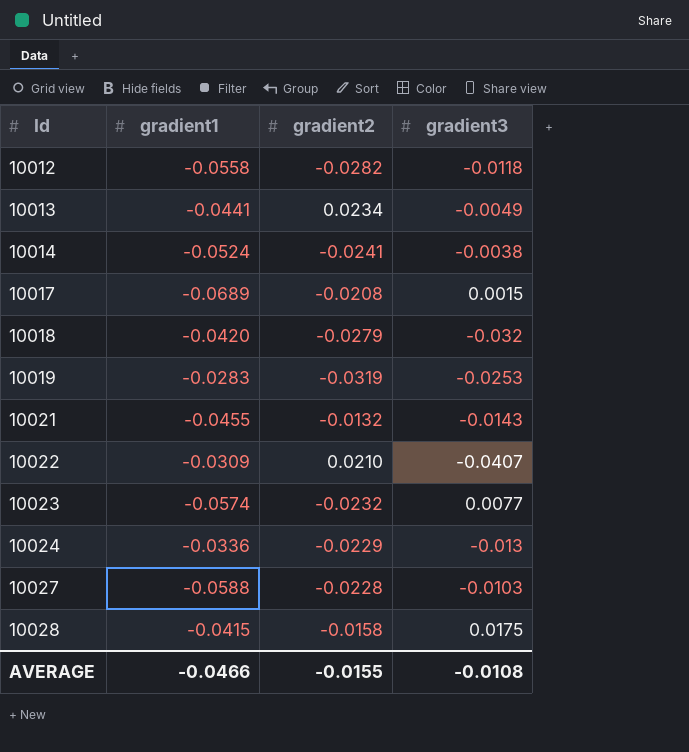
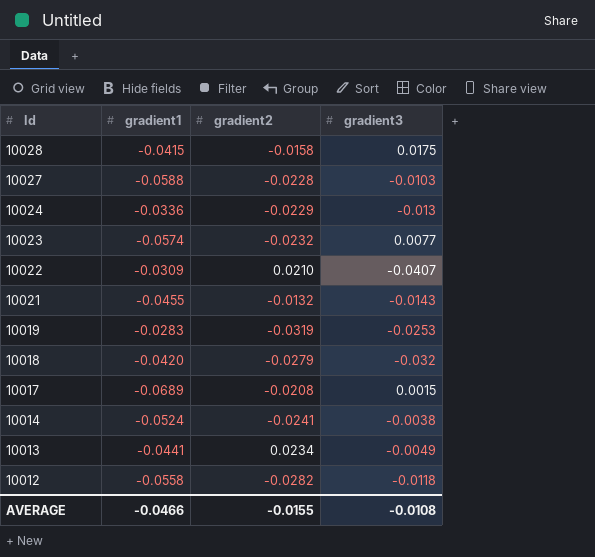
row order: Id ascending -> Id descending

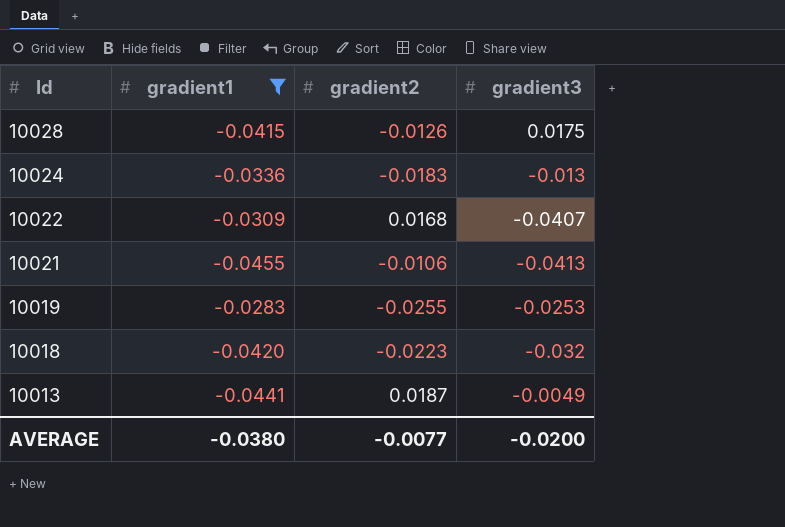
filter: none -> gradient1 >= -0.0455
10028 | gradient2: -0.0158 -> -0.0126
10024 | gradient2: -0.0229 -> -0.0183
10022 | gradient2: 0.0210 -> 0.0168
10021 | gradient2: -0.0132 -> -0.0106
10021 | gradient3: -0.0143 -> -0.0413
10019 | gradient2: -0.0319 -> -0.0255
10018 | gradient2: -0.0279 -> -0.0223
10013 | gradient2: 0.0234 -> 0.0187
AVERAGE | gradient1: -0.0466 -> -0.0380
AVERAGE | gradient2: -0.0155 -> -0.0077
AVERAGE | gradient3: -0.0108 -> -0.0200

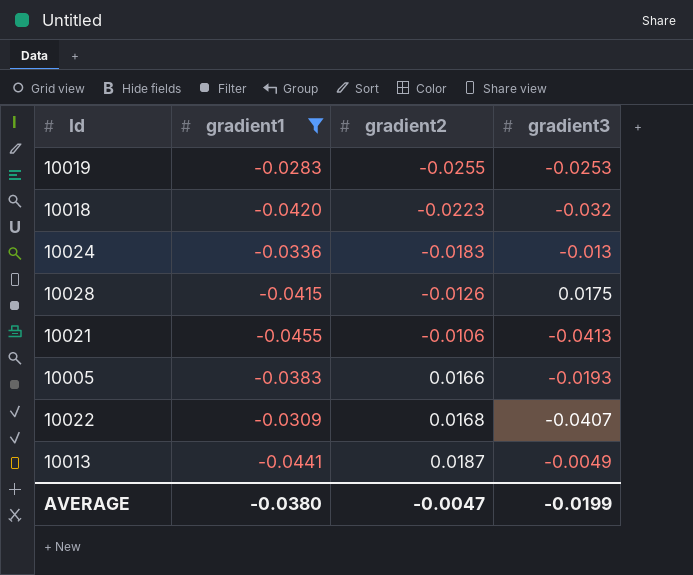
row order: Id descending -> gradient2 ascending
row 10005: none -> -0.0383 | 0.0166 | -0.0193
AVERAGE | gradient2: -0.0077 -> -0.0047
AVERAGE | gradient3: -0.0200 -> -0.0199

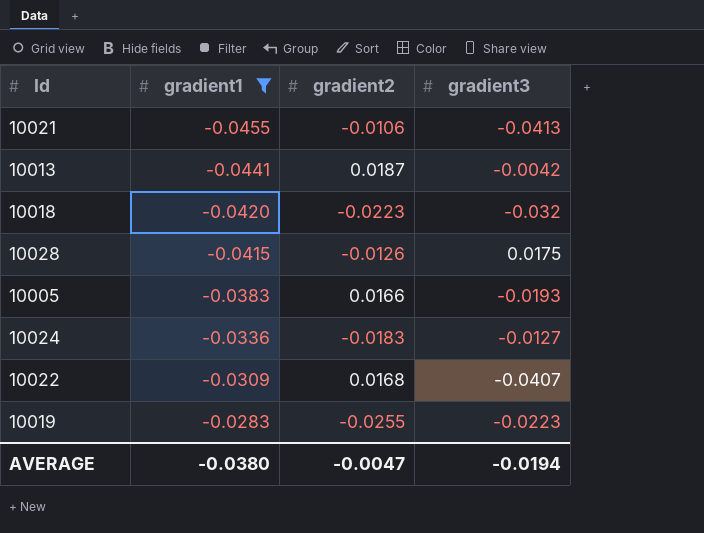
row order: gradient2 ascending -> gradient1 ascending
10013 | gradient3: -0.0049 -> -0.0042
10024 | gradient3: -0.013 -> -0.0127
10019 | gradient3: -0.0253 -> -0.0223
AVERAGE | gradient3: -0.0199 -> -0.0194

